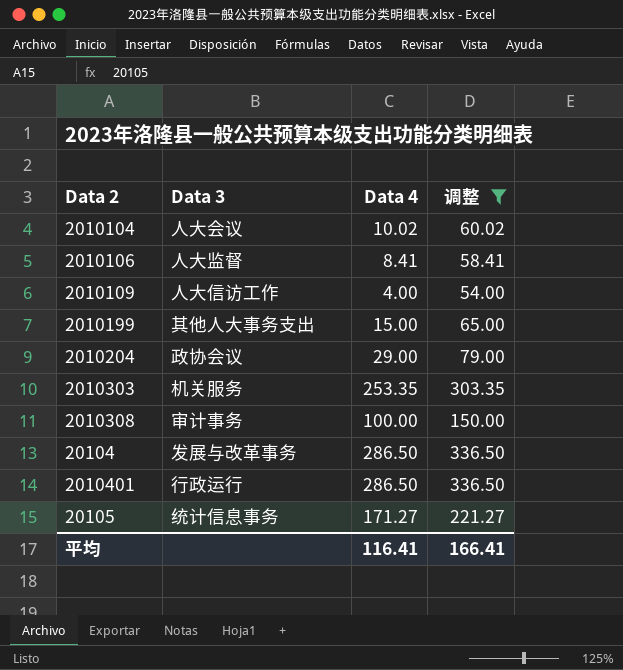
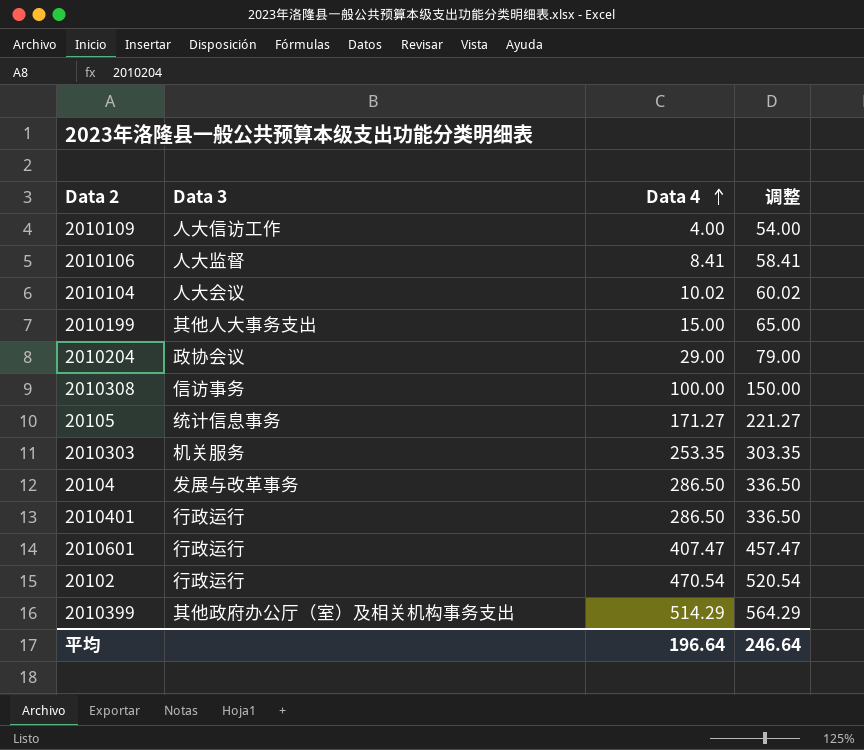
filter: 调整 <= 336.50 -> none
row order: none -> Data 4 ascending
2010308 | Data 3: 审计事务 -> 信访事务
平均 | Data 4: 116.41 -> 196.64
平均 | 调整: 166.41 -> 246.64

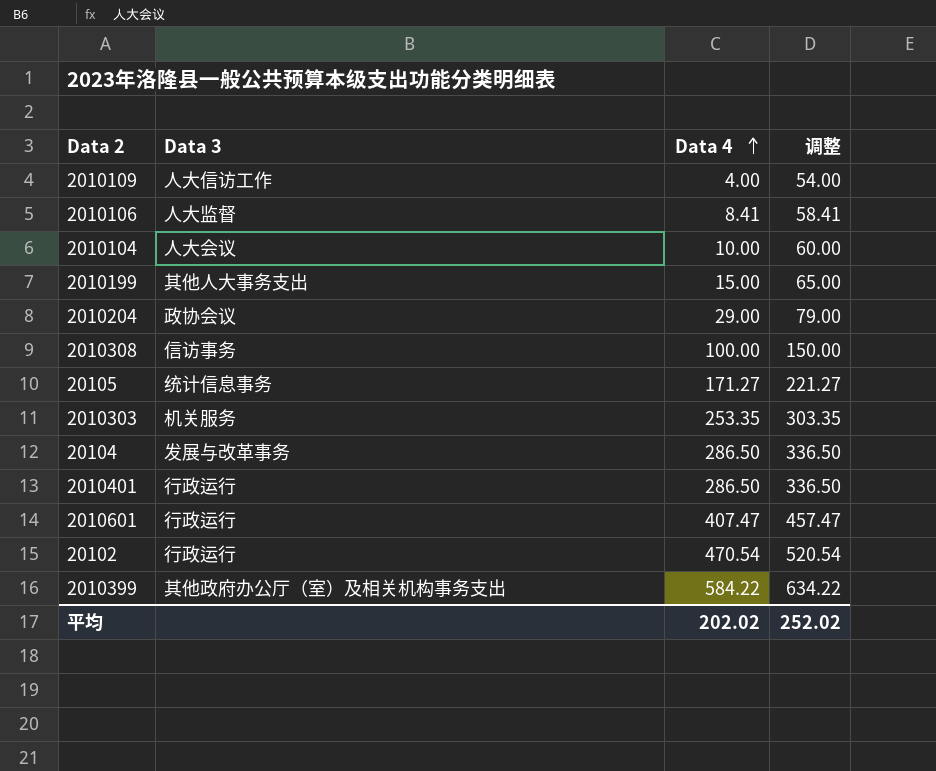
2010104 | Data 4: 10.02 -> 10.00
2010104 | 调整: 60.02 -> 60.00
2010399 | Data 4: 514.29 -> 584.22
2010399 | 调整: 564.29 -> 634.22
平均 | Data 4: 196.64 -> 202.02
平均 | 调整: 246.64 -> 252.02

